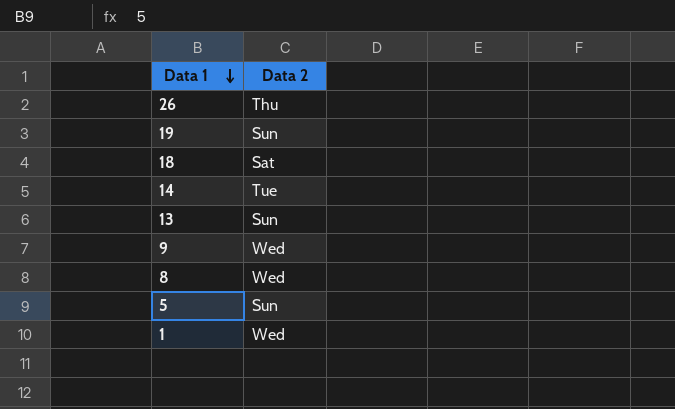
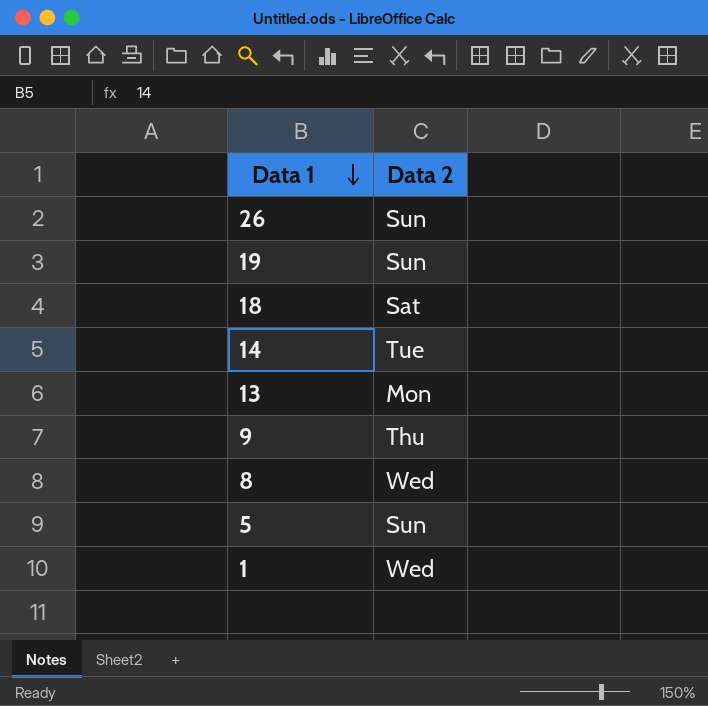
26 | Data 2: Thu -> Sun
13 | Data 2: Sun -> Mon
9 | Data 2: Wed -> Thu

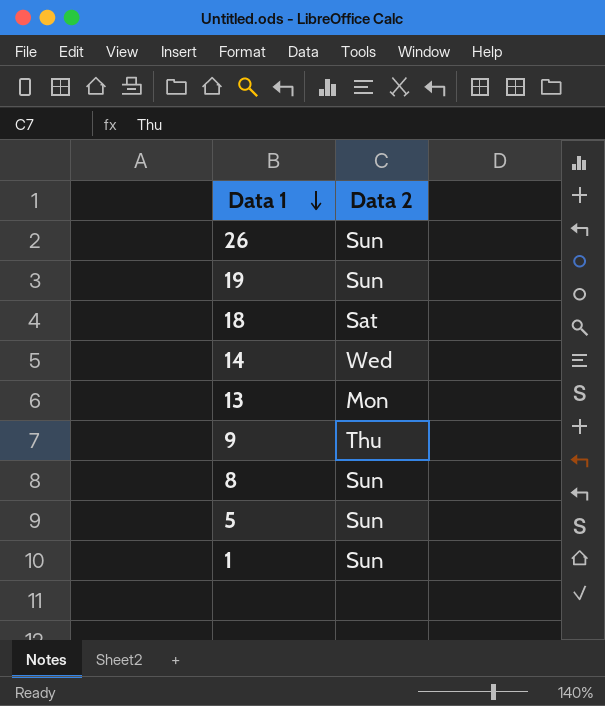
14 | Data 2: Tue -> Wed
8 | Data 2: Wed -> Sun
1 | Data 2: Wed -> Sun

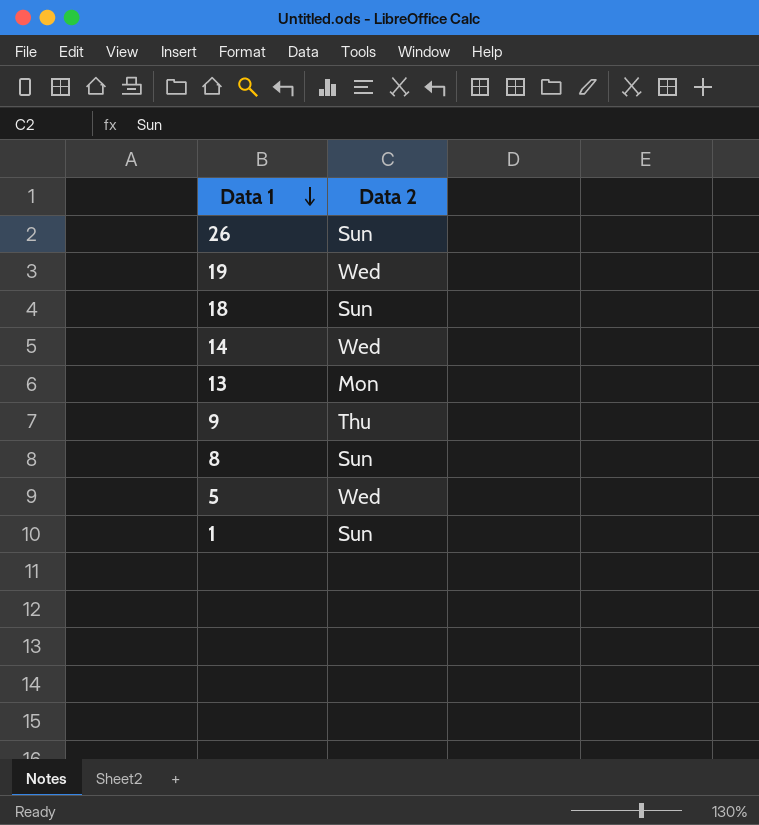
19 | Data 2: Sun -> Wed
18 | Data 2: Sat -> Sun
5 | Data 2: Sun -> Wed

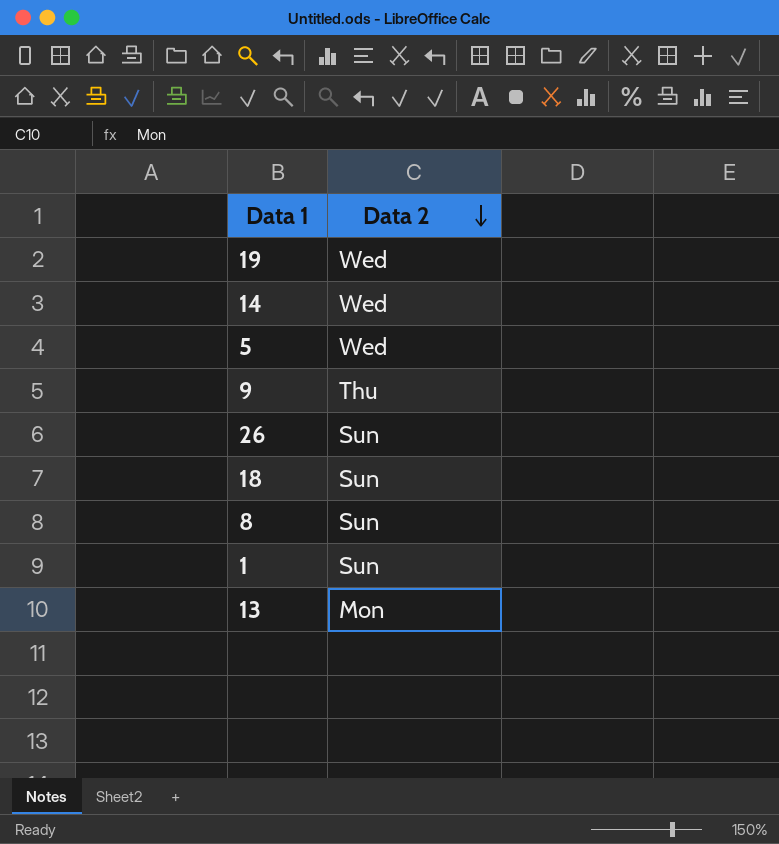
row order: Data 1 descending -> Data 2 descending

